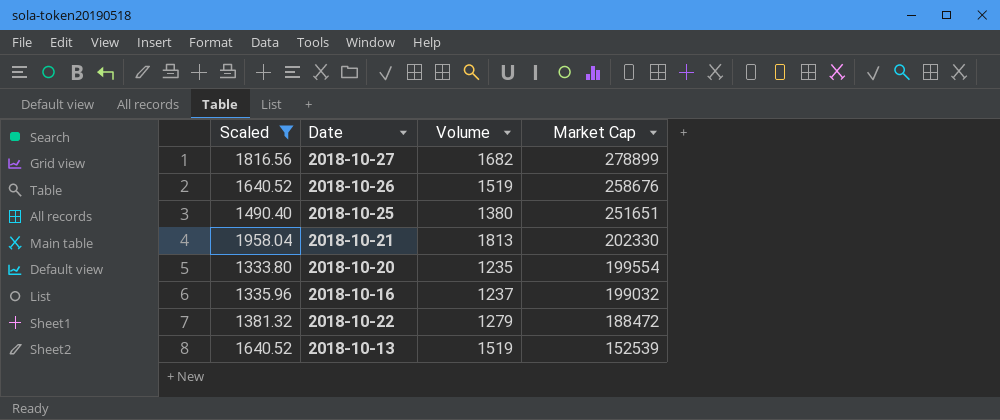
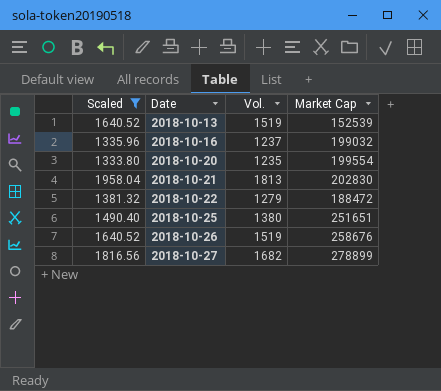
row order: Market Cap descending -> Date ascending
column name: Volume -> Vol.
2018-10-21 | Market Cap: 202330 -> 202830

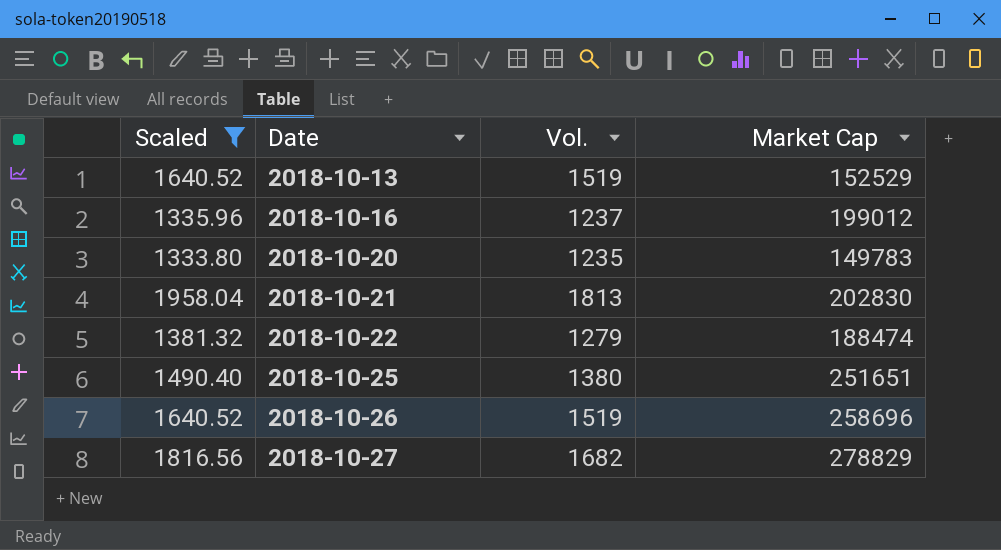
2018-10-13 | Market Cap: 152539 -> 152529
2018-10-16 | Market Cap: 199032 -> 199012
2018-10-20 | Market Cap: 199554 -> 149783
2018-10-22 | Market Cap: 188472 -> 188474
2018-10-26 | Market Cap: 258676 -> 258696
2018-10-27 | Market Cap: 278899 -> 278829

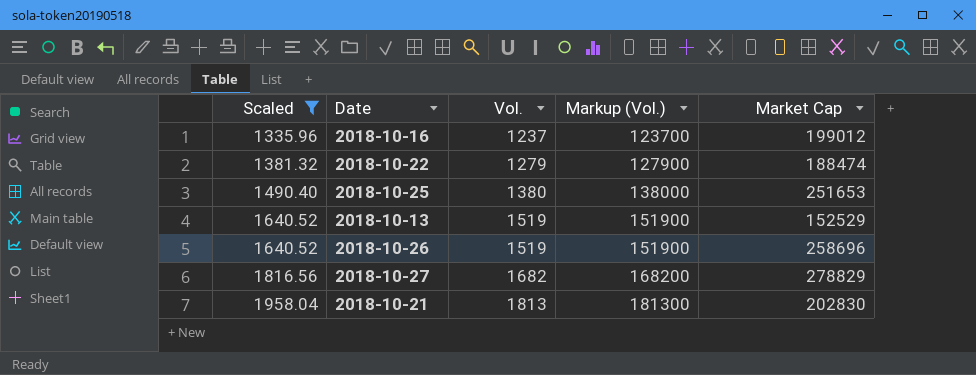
row order: Date ascending -> Scaled ascending
column Markup (Vol.) | formula: none -> [Vol.] * 100
row 2018-10-20: 1333.80 | 1235 | 149783 -> none
2018-10-25 | Market Cap: 251651 -> 251653

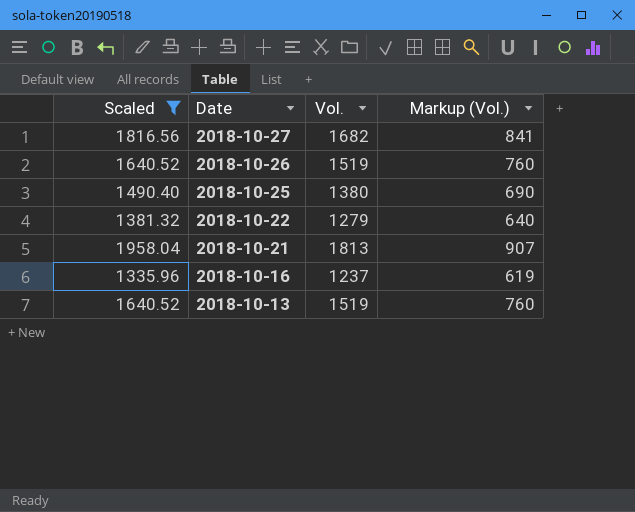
row order: Scaled ascending -> Date descending
column Market Cap | position: 5 -> none
column Markup (Vol.) | formula: [Vol.] * 100 -> [Vol.] * 0.5

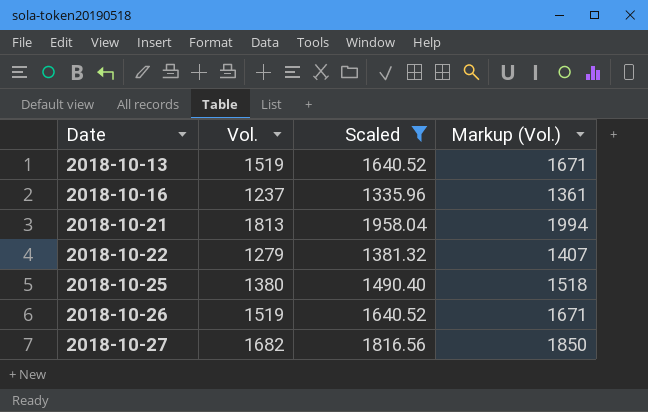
row order: Date descending -> Date ascending
column Scaled | position: 1 -> 3
column Markup (Vol.) | formula: [Vol.] * 0.5 -> [Vol.] * 1.1

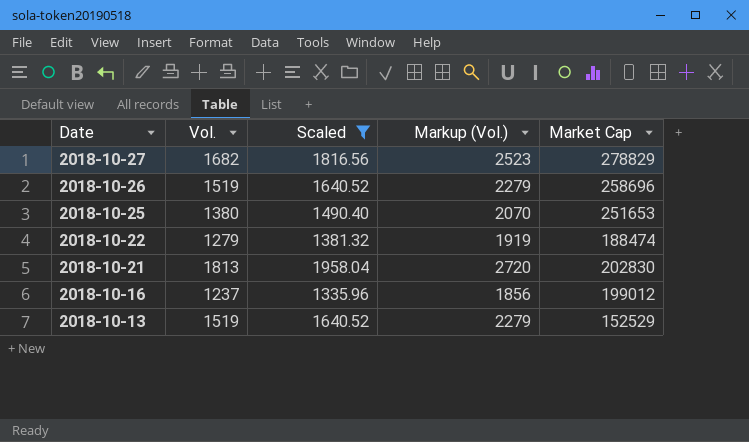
row order: Date ascending -> Date descending
column Markup (Vol.) | formula: [Vol.] * 1.1 -> [Vol.] * 1.5
column Market Cap | position: none -> 5

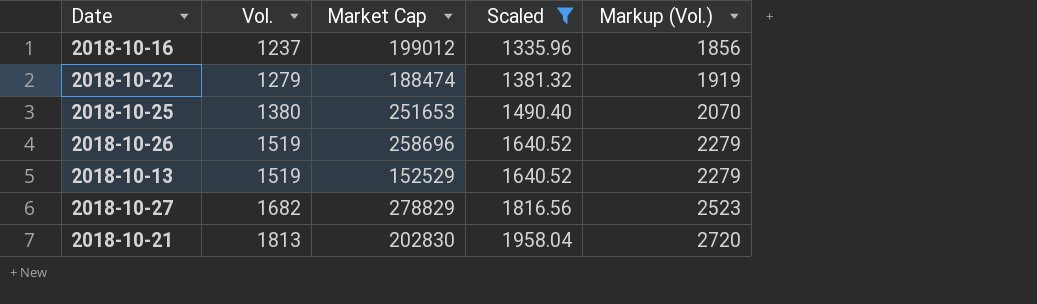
row order: Date descending -> Vol. ascending
column Market Cap | position: 5 -> 3

